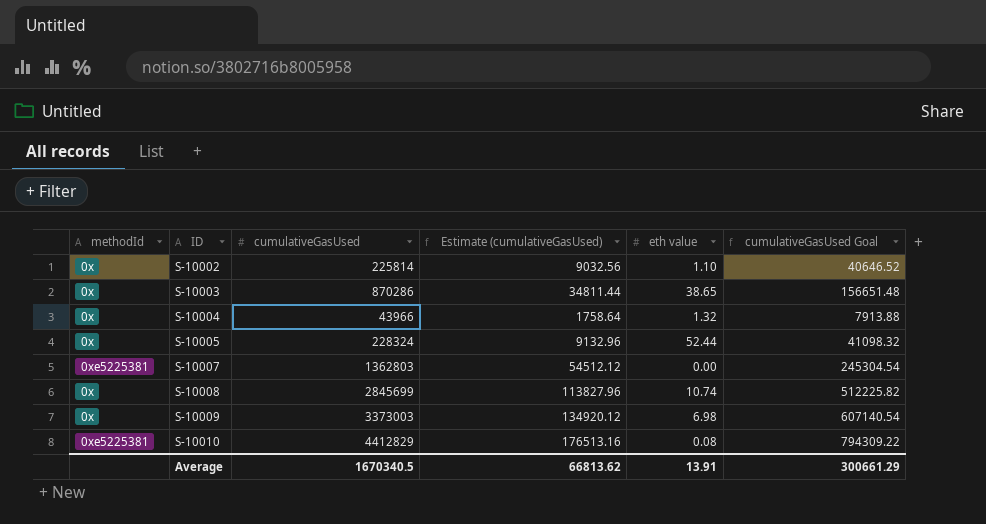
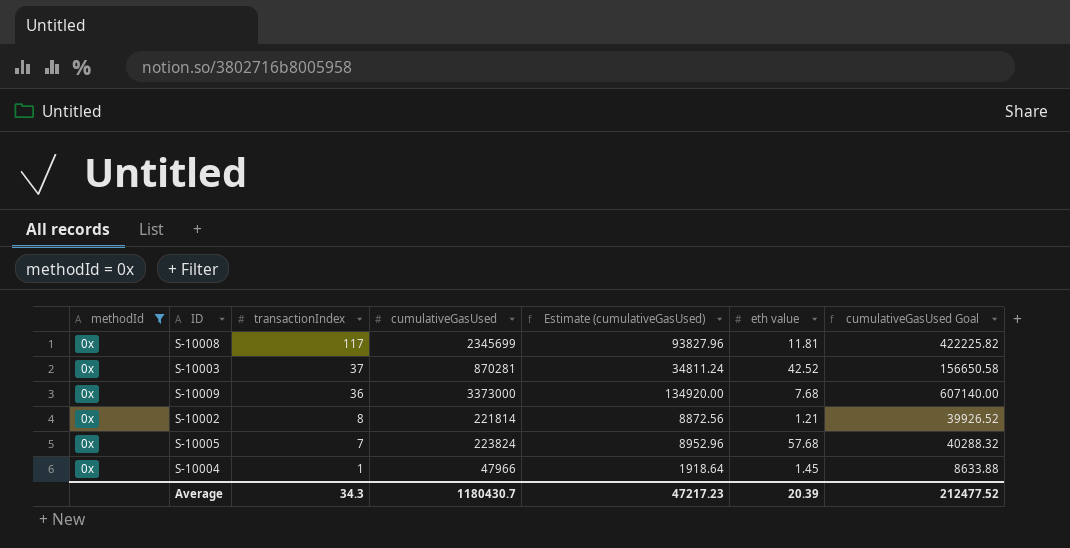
filter: none -> methodId = 0x
row order: ID ascending -> transactionIndex descending
column transactionIndex | position: none -> 3
S-10008 | cumulativeGasUsed: 2845699 -> 2345699
S-10008 | Estimate (cumulativeGasUsed): 113827.96 -> 93827.96
S-10008 | eth value: 10.74 -> 11.81
S-10008 | cumulativeGasUsed Goal: 512225.82 -> 422225.82
S-10003 | cumulativeGasUsed: 870286 -> 870281
S-10003 | Estimate (cumulativeGasUsed): 34811.44 -> 34811.24
S-10003 | eth value: 38.65 -> 42.52
S-10003 | cumulativeGasUsed Goal: 156651.48 -> 156650.58
S-10009 | cumulativeGasUsed: 3373003 -> 3373000
S-10009 | Estimate (cumulativeGasUsed): 134920.12 -> 134920.00
S-10009 | eth value: 6.98 -> 7.68
S-10009 | cumulativeGasUsed Goal: 607140.54 -> 607140.00
S-10002 | cumulativeGasUsed: 225814 -> 221814
S-10002 | Estimate (cumulativeGasUsed): 9032.56 -> 8872.56
S-10002 | eth value: 1.10 -> 1.21
S-10002 | cumulativeGasUsed Goal: 40646.52 -> 39926.52
S-10005 | cumulativeGasUsed: 228324 -> 223824
S-10005 | Estimate (cumulativeGasUsed): 9132.96 -> 8952.96
S-10005 | eth value: 52.44 -> 57.68
S-10005 | cumulativeGasUsed Goal: 41098.32 -> 40288.32
S-10004 | cumulativeGasUsed: 43966 -> 47966
S-10004 | Estimate (cumulativeGasUsed): 1758.64 -> 1918.64
S-10004 | eth value: 1.32 -> 1.45
S-10004 | cumulativeGasUsed Goal: 7913.88 -> 8633.88
Average | cumulativeGasUsed: 1670340.5 -> 1180430.7
Average | Estimate (cumulativeGasUsed): 66813.62 -> 47217.23
Average | eth value: 13.91 -> 20.39
Average | cumulativeGasUsed Goal: 300661.29 -> 212477.52

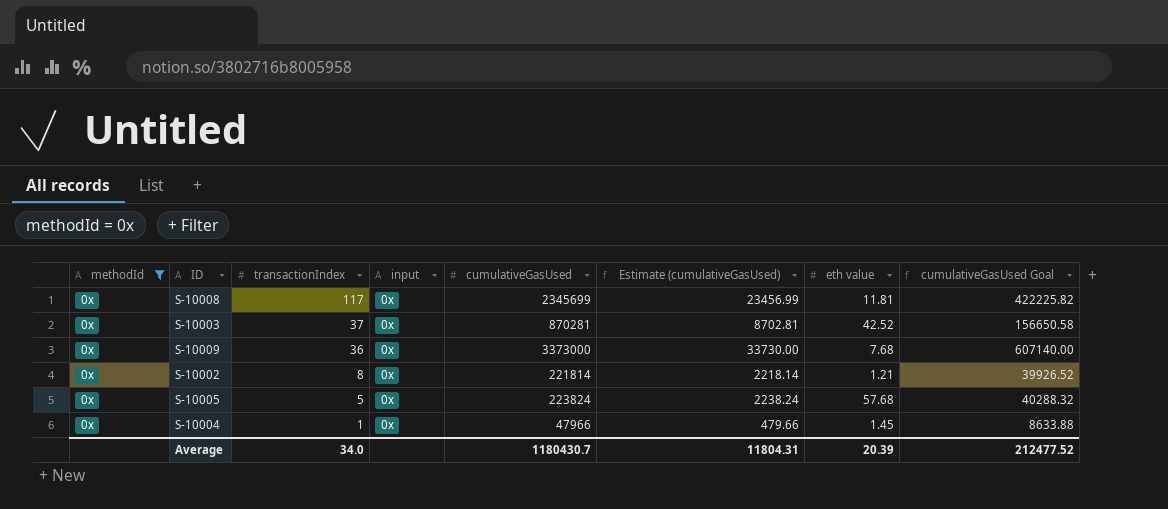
column input | position: none -> 4
column Estimate (cumulativeGasUsed) | formula: [cumulativeGasUsed] * 0.04 -> [cumulativeGasUsed] * 0.01
S-10005 | transactionIndex: 7 -> 5
Average | transactionIndex: 34.3 -> 34.0
Average | Estimate (cumulativeGasUsed): 47217.23 -> 11804.31

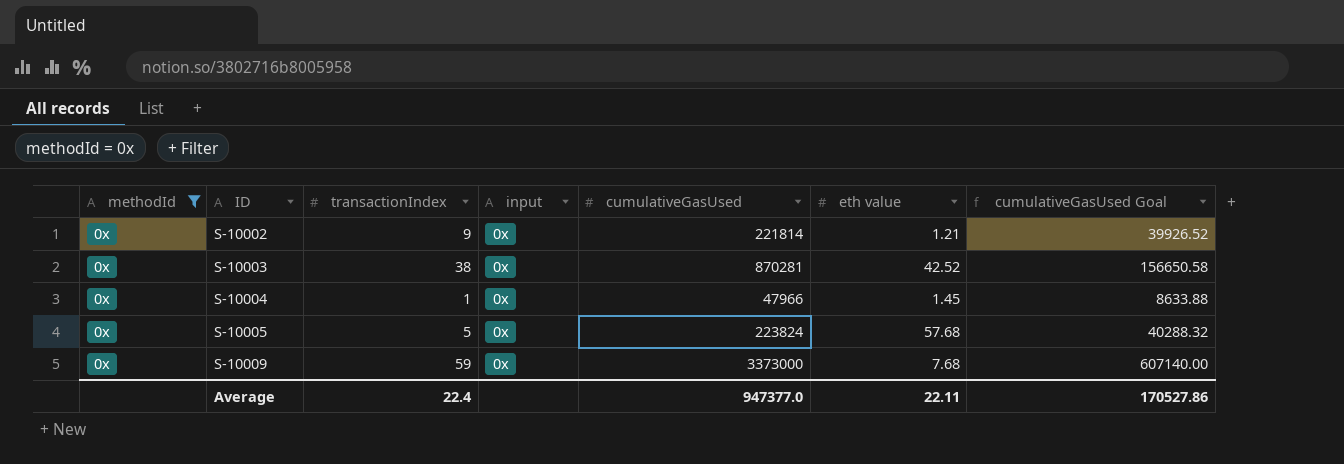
row order: transactionIndex descending -> ID ascending
column Estimate (cumulativeGasUsed) | formula: [cumulativeGasUsed] * 0.01 -> none
row S-10008: 0x | 117 | 0x | 2345699 | 23456.99 | 11.81 | 422225.82 -> none
S-10002 | transactionIndex: 8 -> 9
S-10003 | transactionIndex: 37 -> 38
S-10009 | transactionIndex: 36 -> 59
Average | transactionIndex: 34.0 -> 22.4
Average | cumulativeGasUsed: 1180430.7 -> 947377.0
Average | eth value: 20.39 -> 22.11
Average | cumulativeGasUsed Goal: 212477.52 -> 170527.86

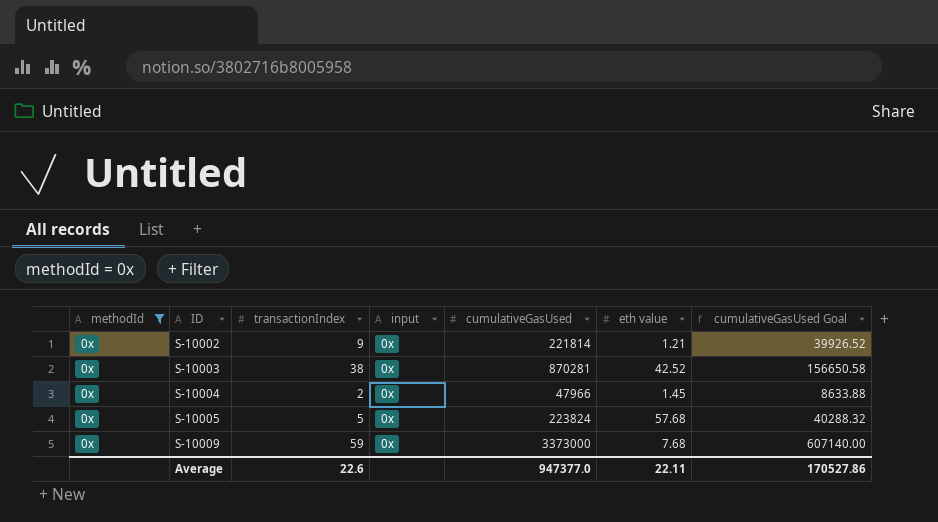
S-10004 | transactionIndex: 1 -> 2
Average | transactionIndex: 22.4 -> 22.6

